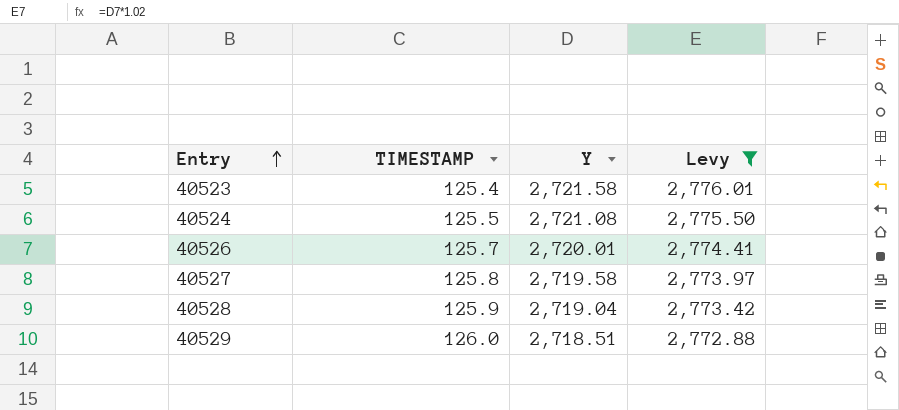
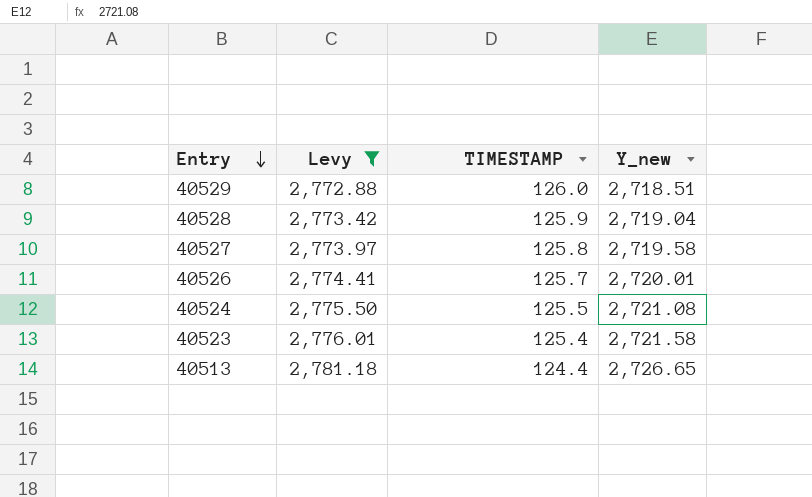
row order: Entry ascending -> Entry descending
column Levy | position: 4 -> 2
column name: Y -> Y_new
row 40513: none -> 2,781.18 | 124.4 | 2,726.65

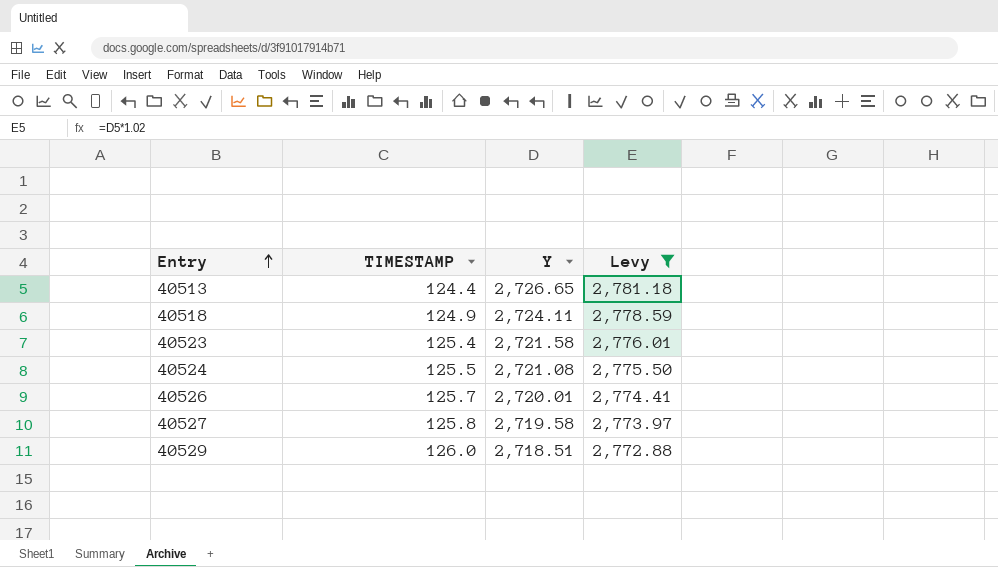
row order: Entry descending -> Entry ascending
column name: Y_new -> Y
column Levy | position: 2 -> 4
row 40528: 2,773.42 | 125.9 | 2,719.04 -> none
row 40518: none -> 124.9 | 2,724.11 | 2,778.59

